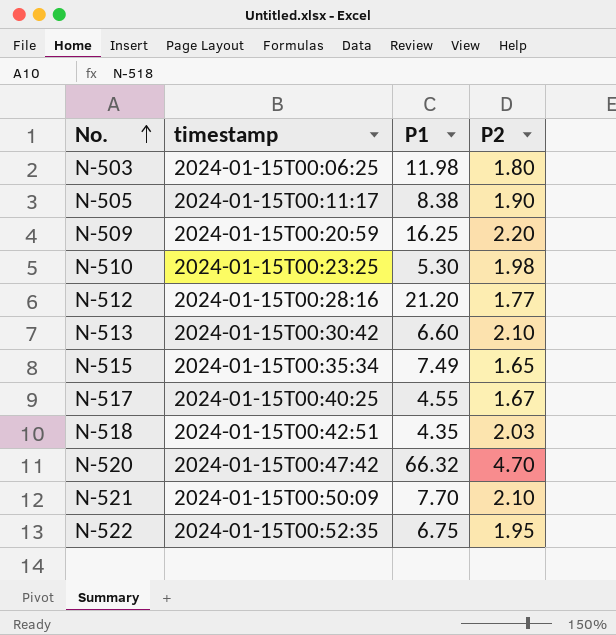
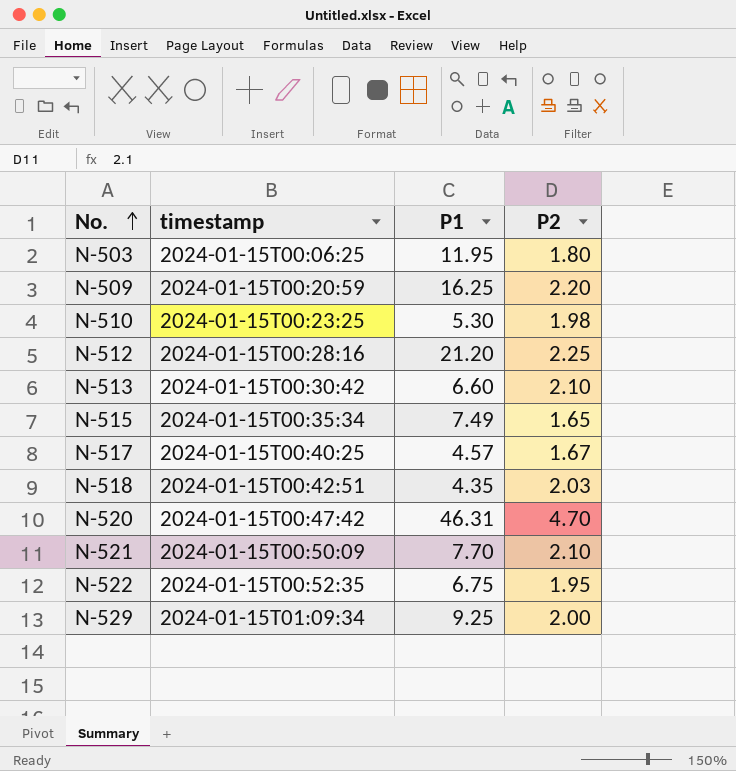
row N-505: 2024-01-15T00:11:17 | 8.38 | 1.90 -> none
N-503 | P1: 11.98 -> 11.95
N-512 | P2: 1.77 -> 2.25
N-517 | P1: 4.55 -> 4.57
N-520 | P1: 66.32 -> 46.31
row N-529: none -> 2024-01-15T01:09:34 | 9.25 | 2.00

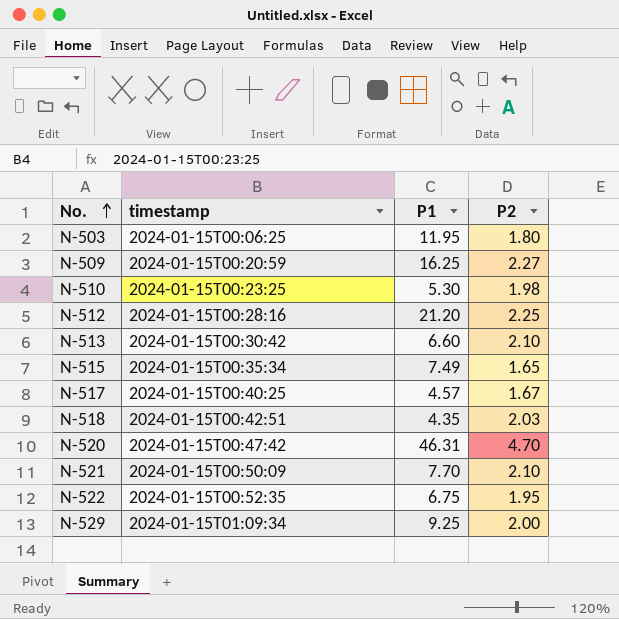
N-509 | P2: 2.20 -> 2.27

